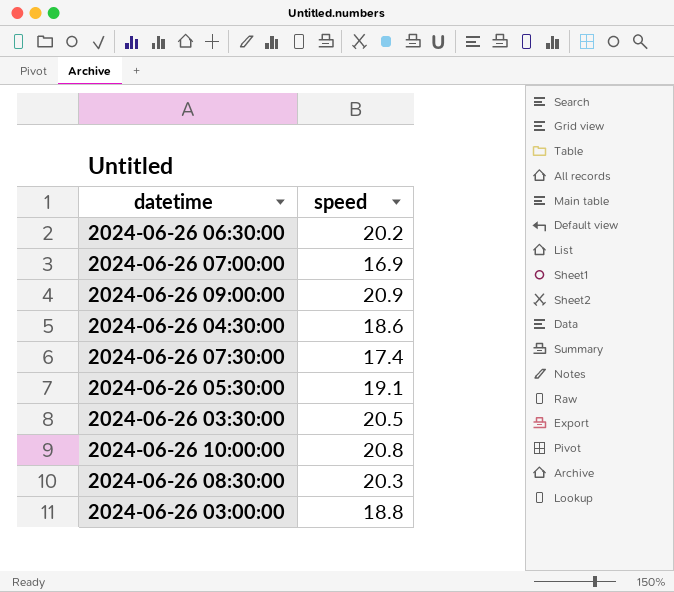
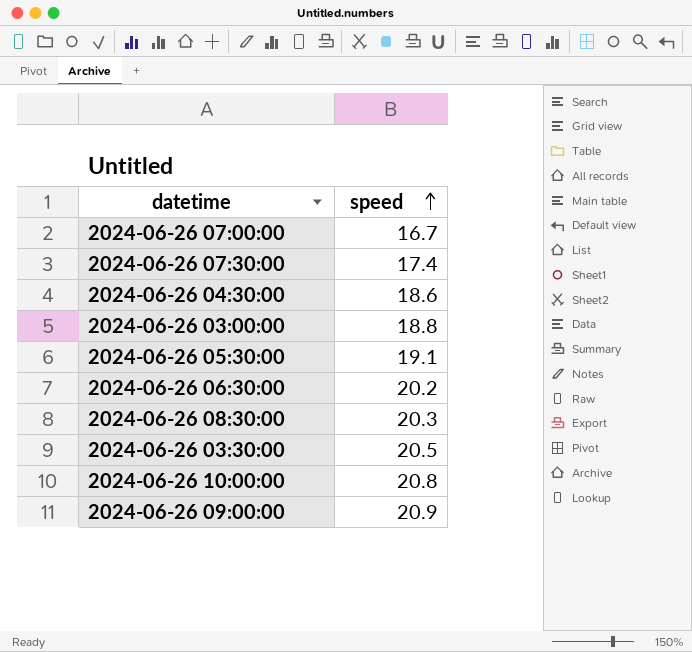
row order: none -> speed ascending
2024-06-26 07:00:00 | speed: 16.9 -> 16.7

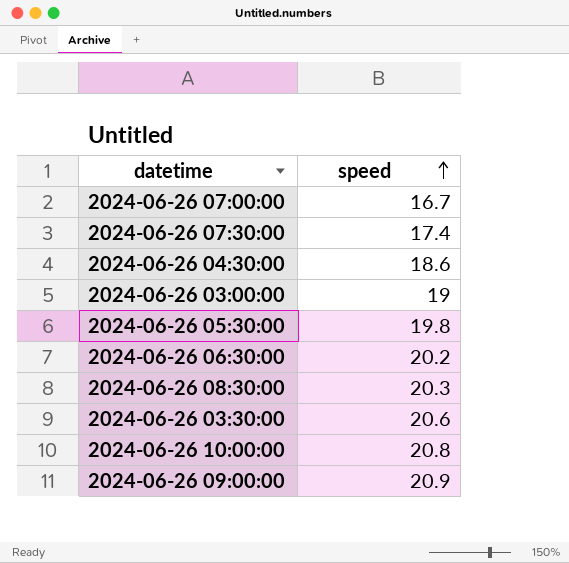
2024-06-26 03:00:00 | speed: 18.8 -> 19
2024-06-26 05:30:00 | speed: 19.1 -> 19.8
2024-06-26 03:30:00 | speed: 20.5 -> 20.6

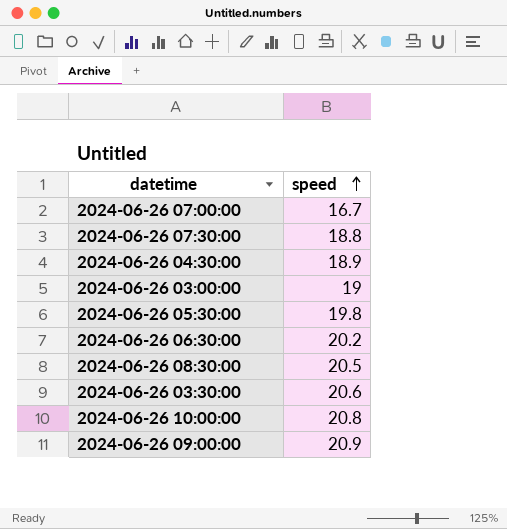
2024-06-26 07:30:00 | speed: 17.4 -> 18.8
2024-06-26 04:30:00 | speed: 18.6 -> 18.9
2024-06-26 08:30:00 | speed: 20.3 -> 20.5

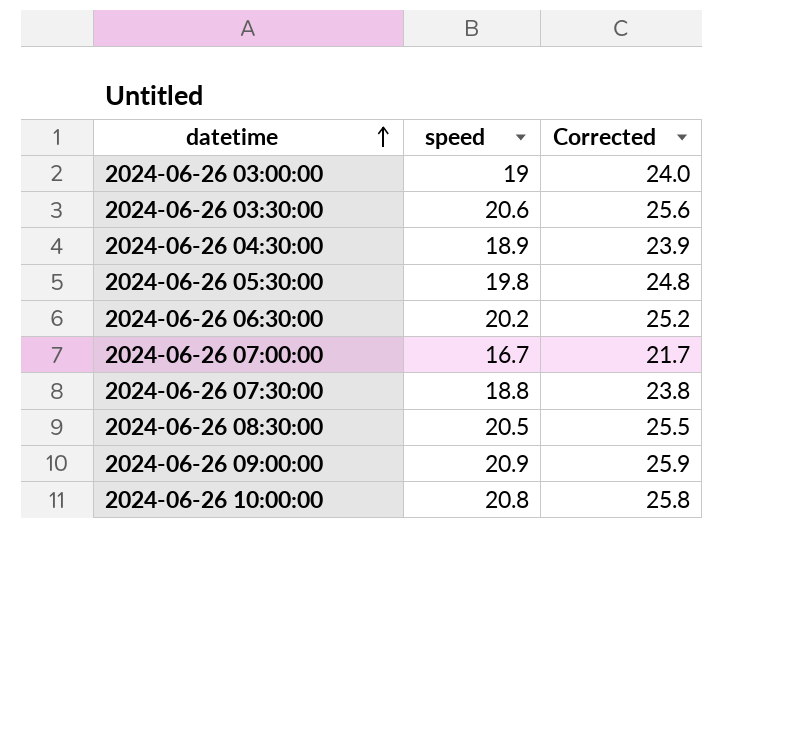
row order: speed ascending -> datetime ascending
column Corrected | formula: none -> [speed] + 5

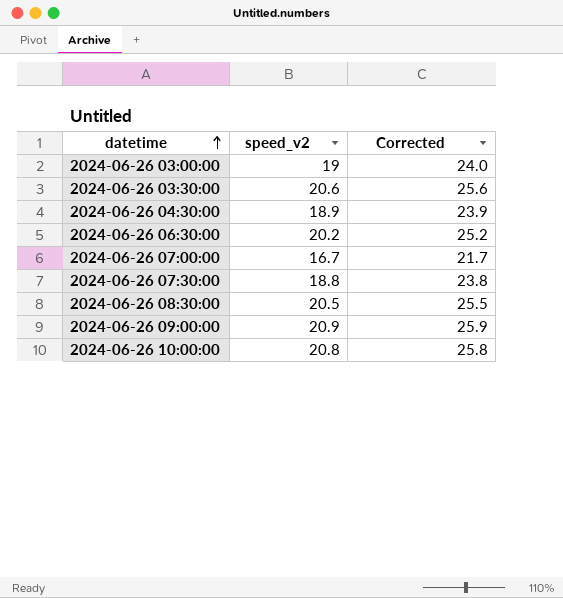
column name: speed -> speed_v2
row 2024-06-26 05:30:00: 19.8 | 24.8 -> none

